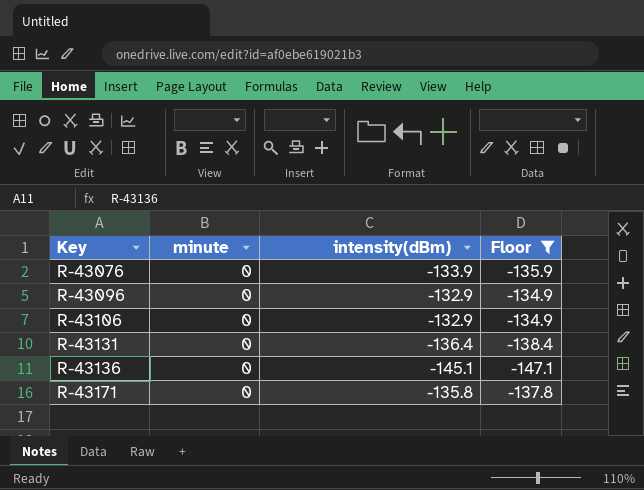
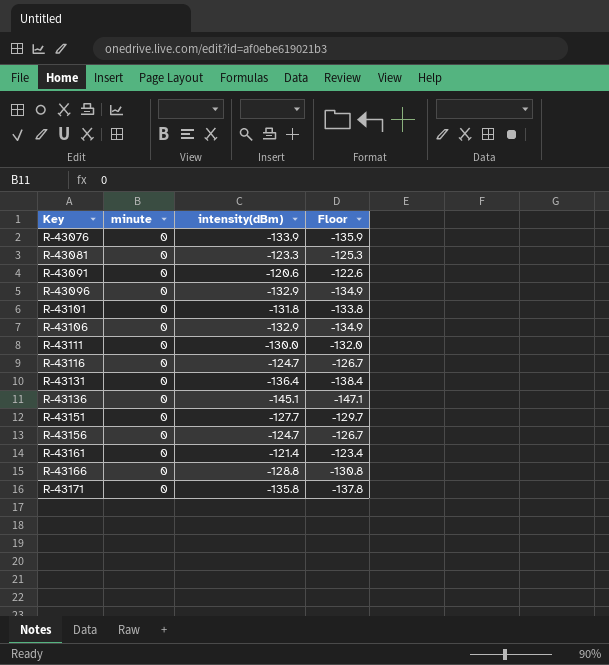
filter: Floor <= -134.9 -> none

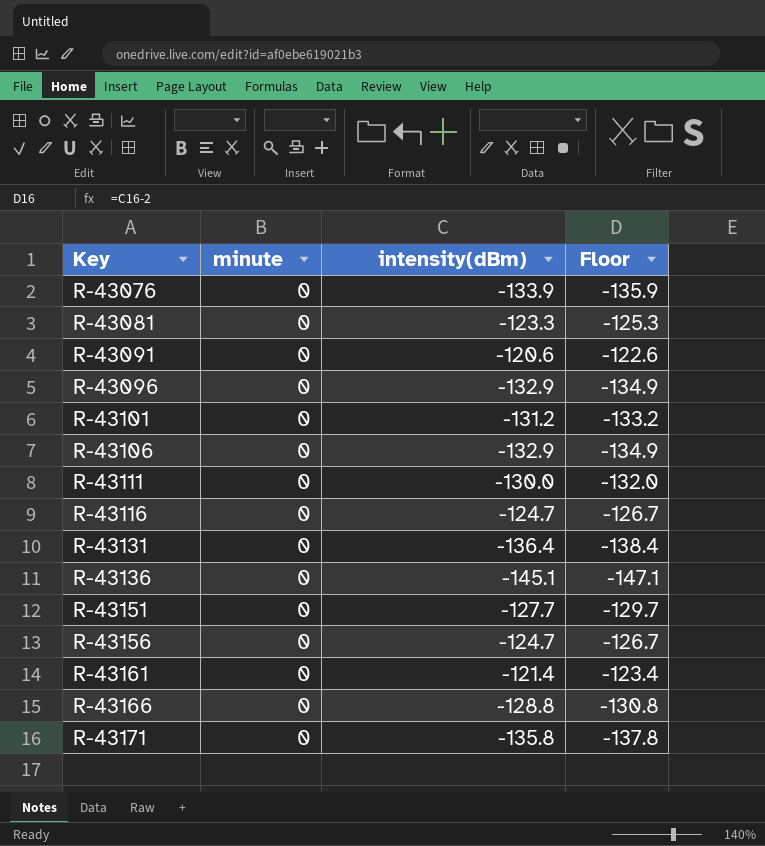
R-43101 | intensity(dBm): -131.8 -> -131.2
R-43101 | Floor: -133.8 -> -133.2

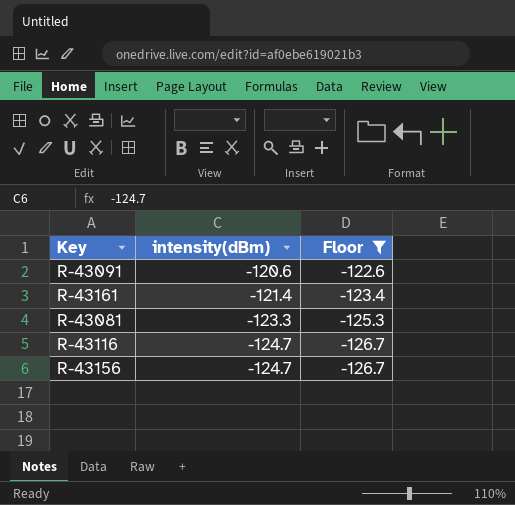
filter: none -> Floor >= -126.7
row order: Key ascending -> intensity(dBm) descending
column minute | position: 2 -> none

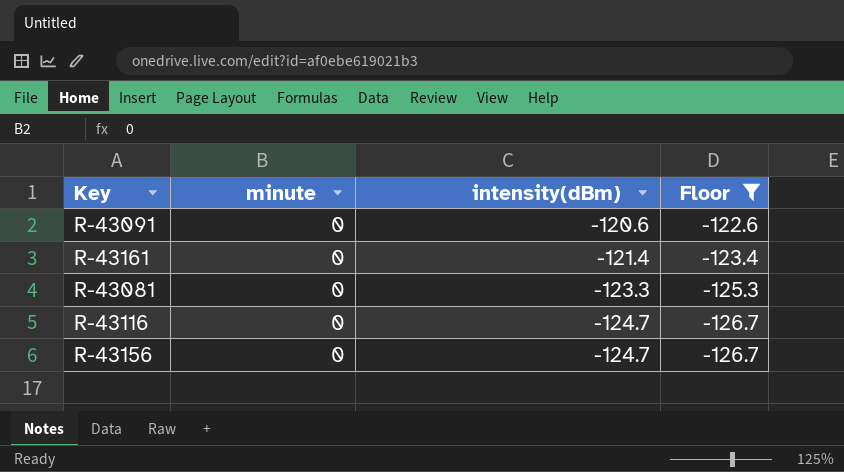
column minute | position: none -> 2

